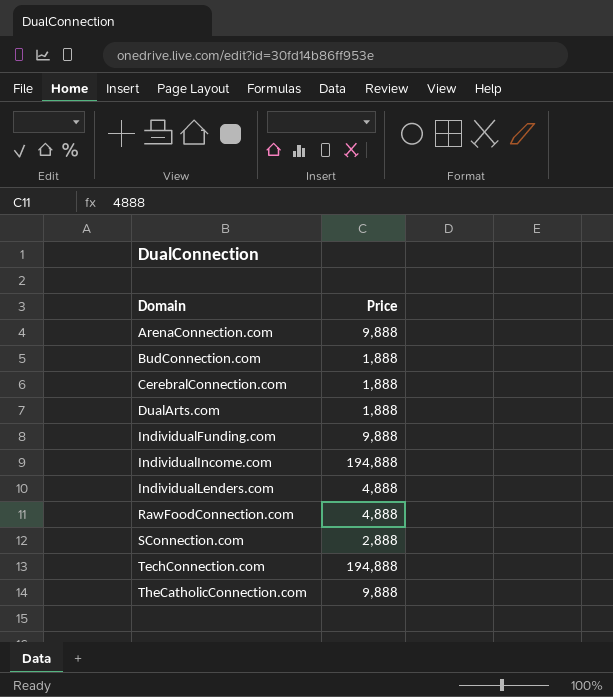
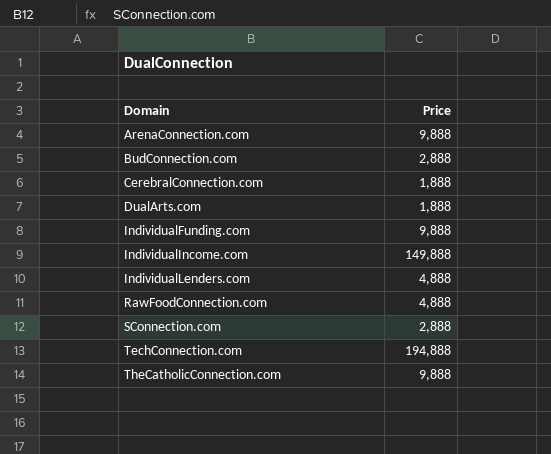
BudConnection.com | Price: 1,888 -> 2,888
IndividualIncome.com | Price: 194,888 -> 149,888

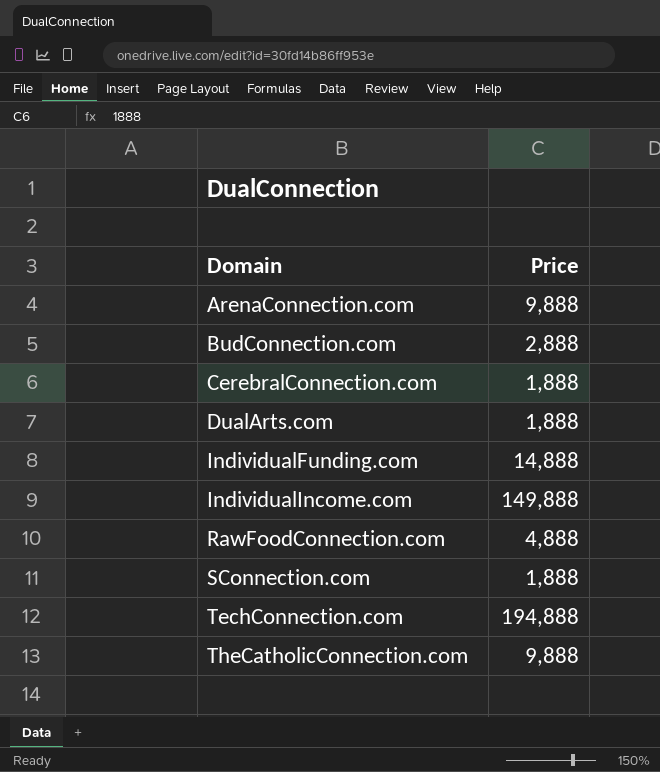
row IndividualLenders.com: 4,888 -> none
IndividualFunding.com | Price: 9,888 -> 14,888
SConnection.com | Price: 2,888 -> 1,888

